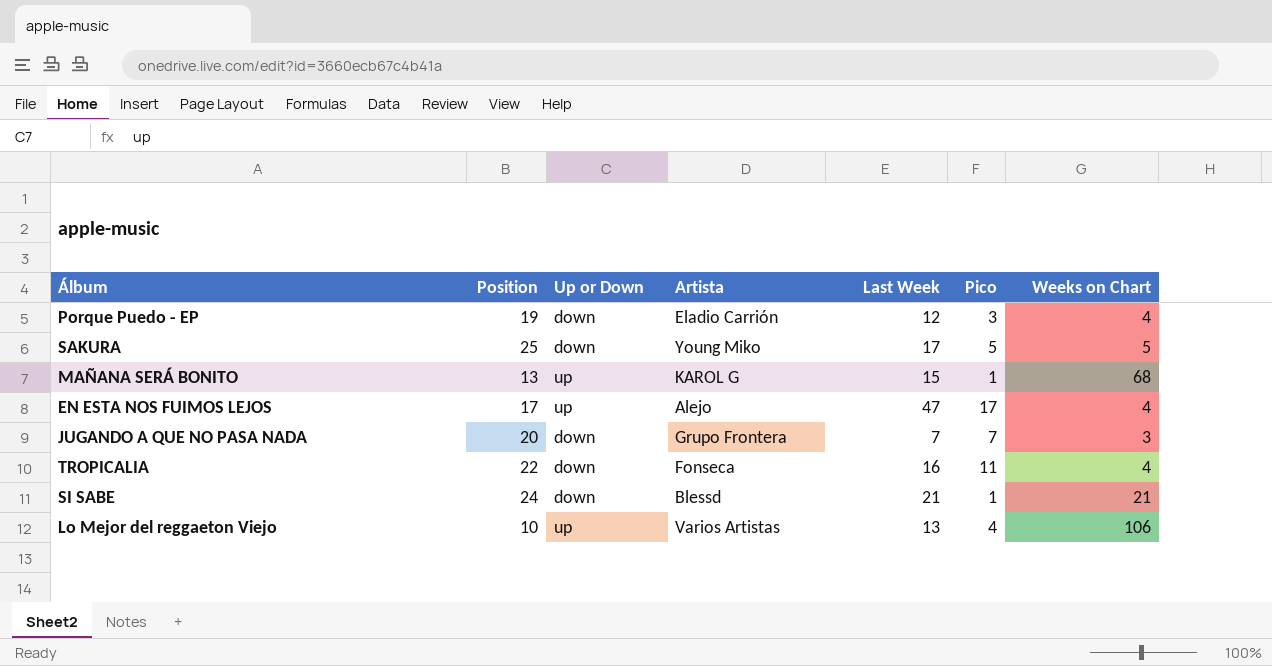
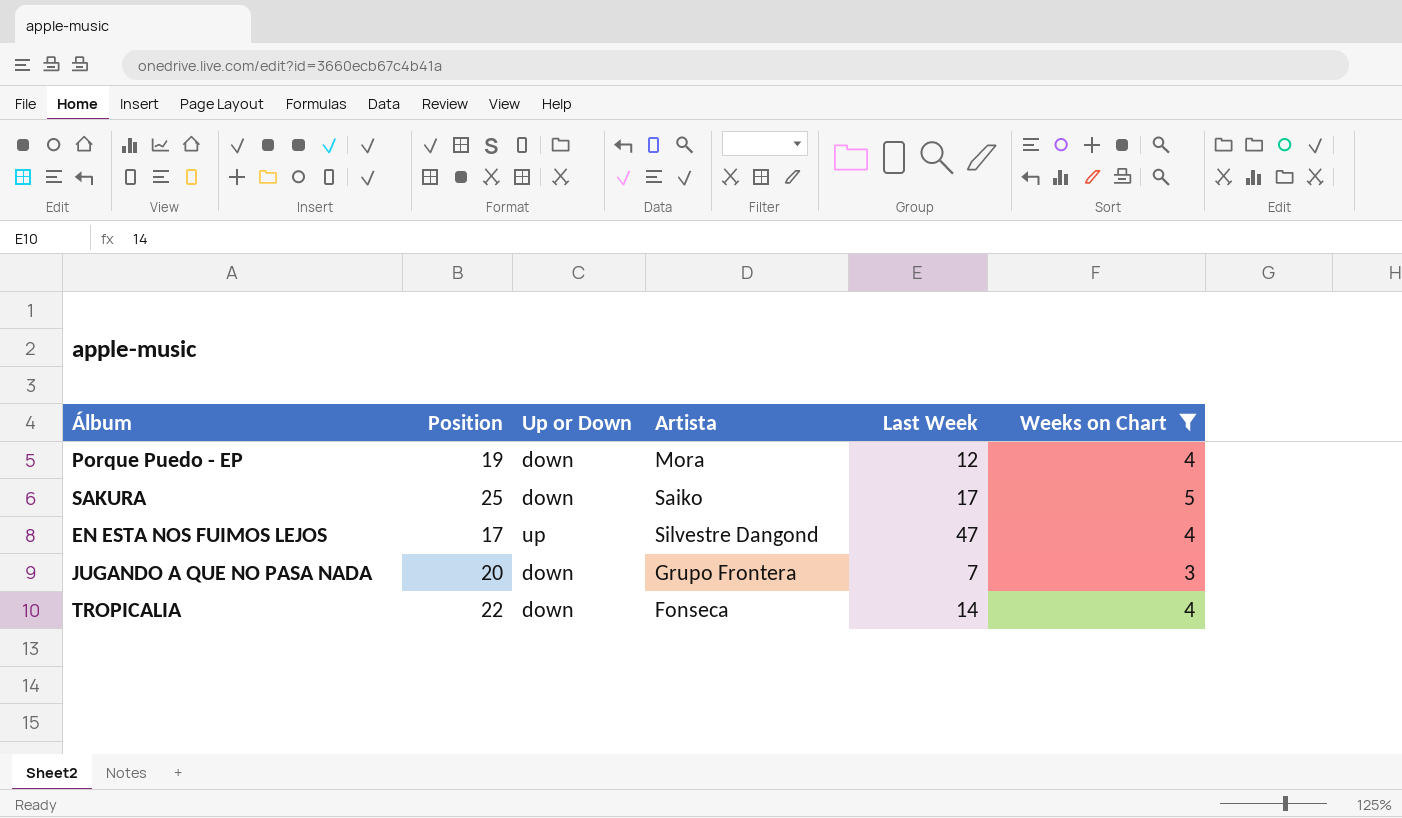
filter: none -> Weeks on Chart <= 5
column Pico | position: 6 -> none
Porque Puedo - EP | Artista: Eladio Carrión -> Mora
SAKURA | Artista: Young Miko -> Saiko
EN ESTA NOS FUIMOS LEJOS | Artista: Alejo -> Silvestre Dangond
TROPICALIA | Last Week: 16 -> 14

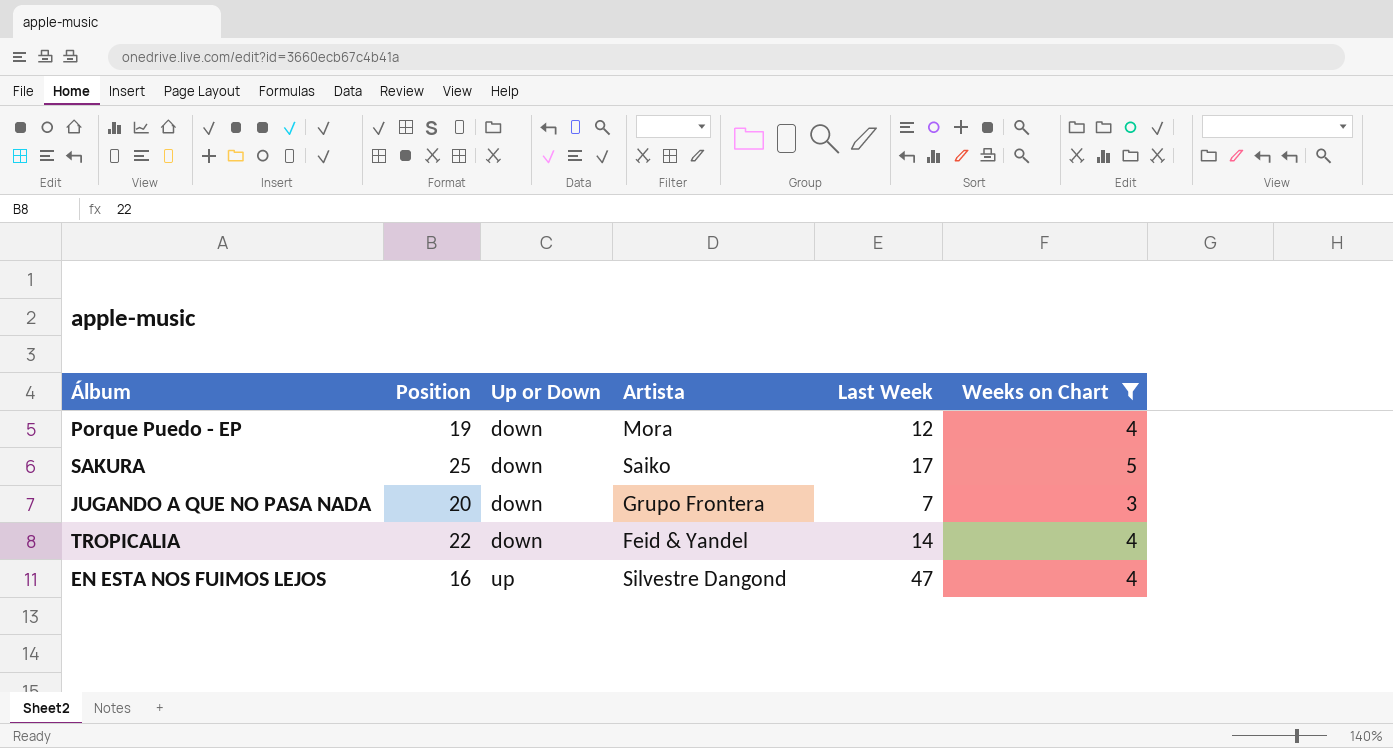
row order: none -> Up or Down ascending
TROPICALIA | Artista: Fonseca -> Feid & Yandel
EN ESTA NOS FUIMOS LEJOS | Position: 17 -> 16

